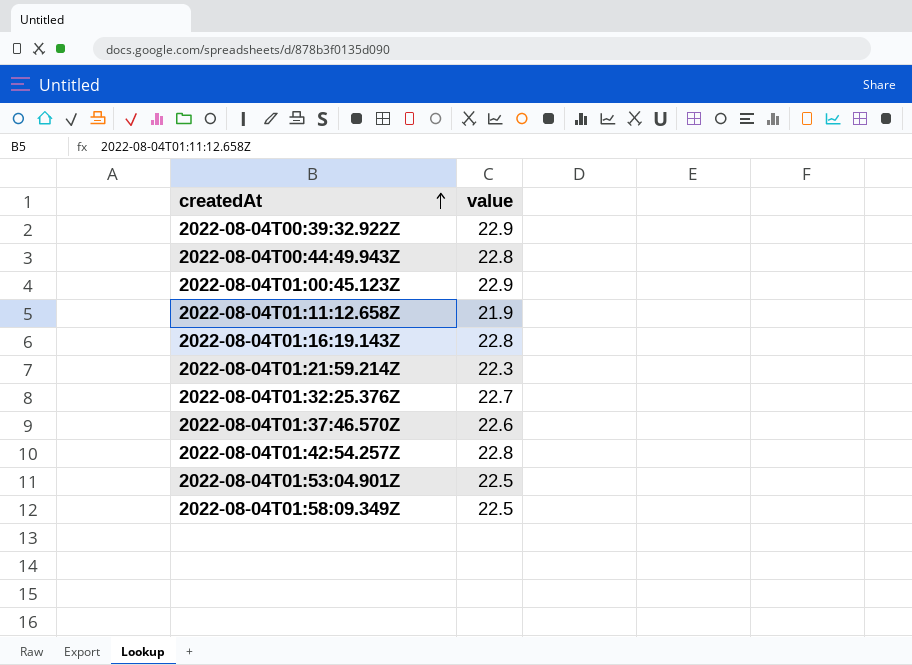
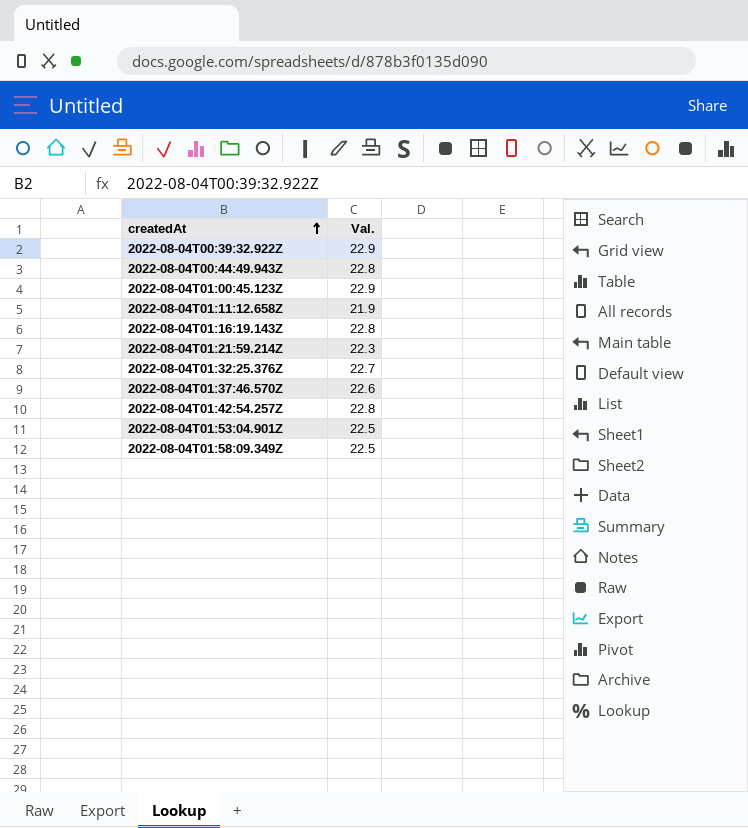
column name: value -> Val.

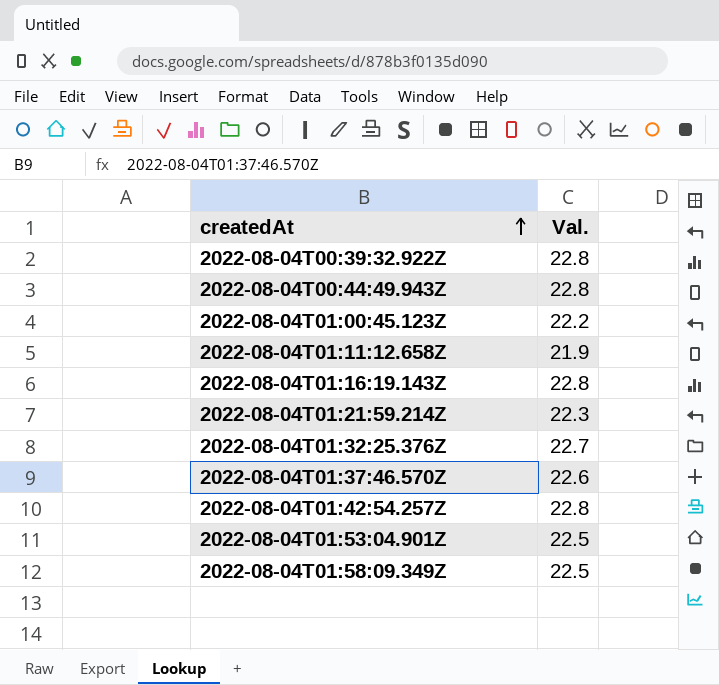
2022-08-04T00:39:32.922Z | Val.: 22.9 -> 22.8
2022-08-04T01:00:45.123Z | Val.: 22.9 -> 22.2

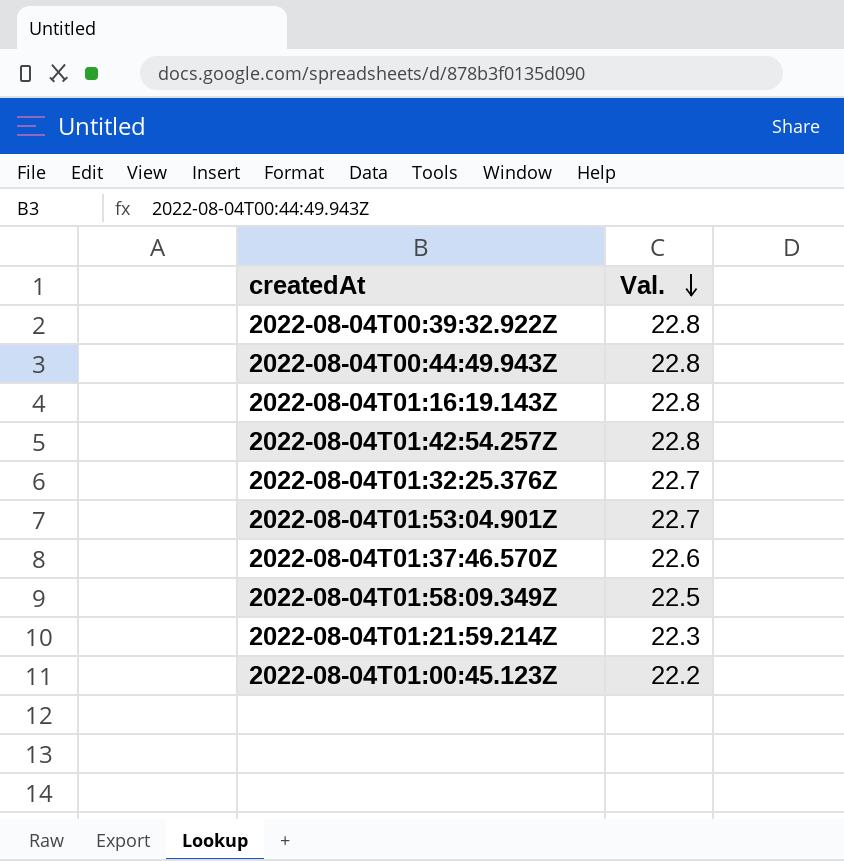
row order: createdAt ascending -> Val. descending
row 2022-08-04T01:11:12.658Z: 21.9 -> none
2022-08-04T01:53:04.901Z | Val.: 22.5 -> 22.7

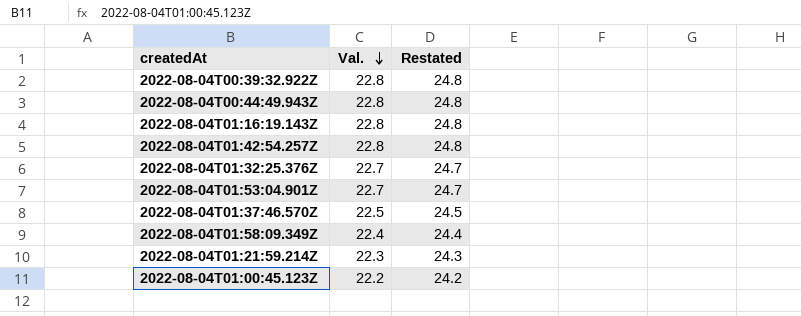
column Restated | formula: none -> [Val.] + 2
2022-08-04T01:37:46.570Z | Val.: 22.6 -> 22.5
2022-08-04T01:58:09.349Z | Val.: 22.5 -> 22.4

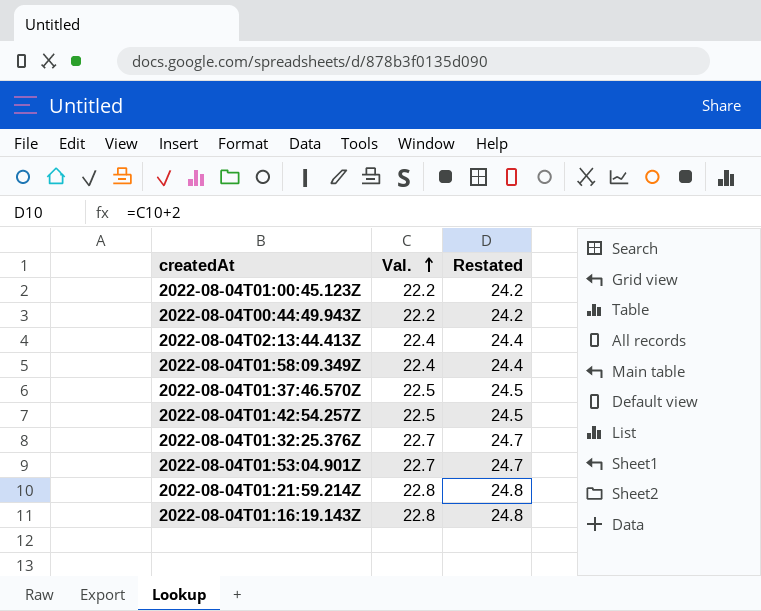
row order: Val. descending -> Val. ascending
row 2022-08-04T00:39:32.922Z: 22.8 | 24.8 -> none
2022-08-04T00:44:49.943Z | Val.: 22.8 -> 22.2
2022-08-04T00:44:49.943Z | Restated: 24.8 -> 24.2
row 2022-08-04T02:13:44.413Z: none -> 22.4 | 24.4
2022-08-04T01:42:54.257Z | Val.: 22.8 -> 22.5
2022-08-04T01:42:54.257Z | Restated: 24.8 -> 24.5
2022-08-04T01:21:59.214Z | Val.: 22.3 -> 22.8
2022-08-04T01:21:59.214Z | Restated: 24.3 -> 24.8

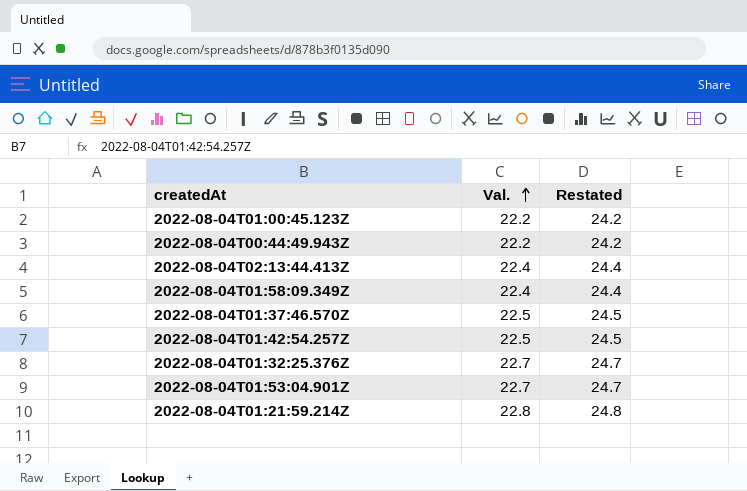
row 2022-08-04T01:16:19.143Z: 22.8 | 24.8 -> none

